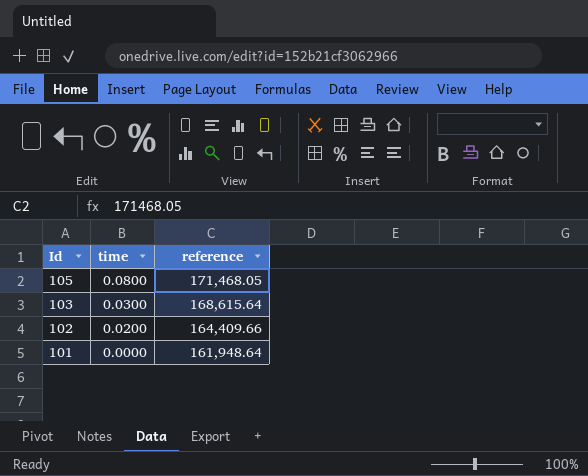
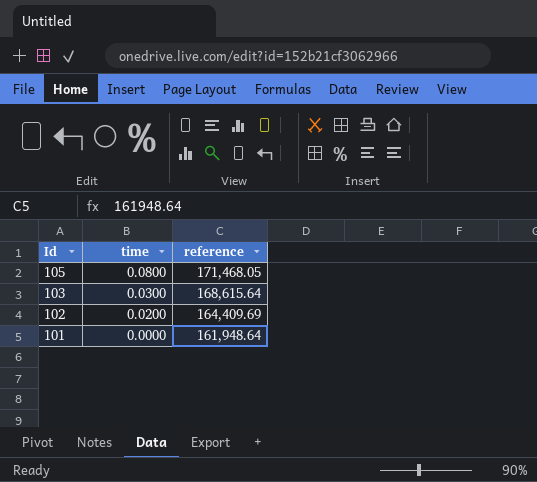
102 | reference: 164,409.66 -> 164,409.69

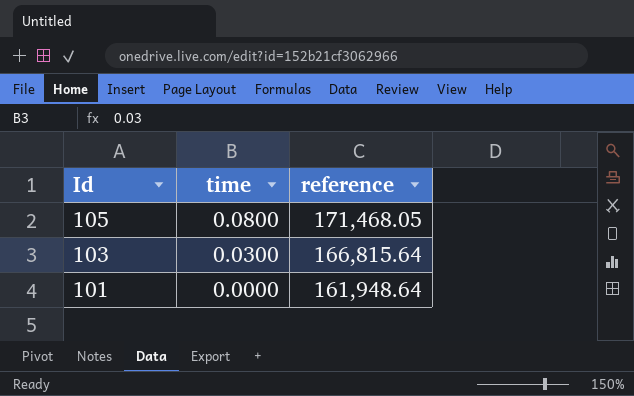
row 102: 0.0200 | 164,409.69 -> none
103 | reference: 168,615.64 -> 166,815.64

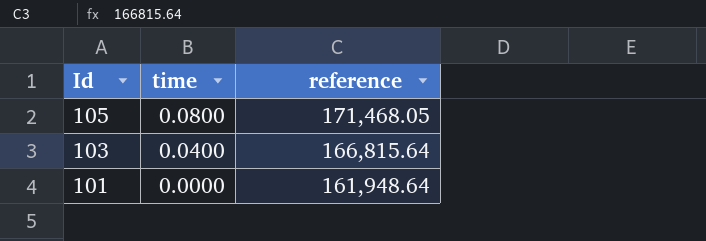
103 | time: 0.0300 -> 0.0400

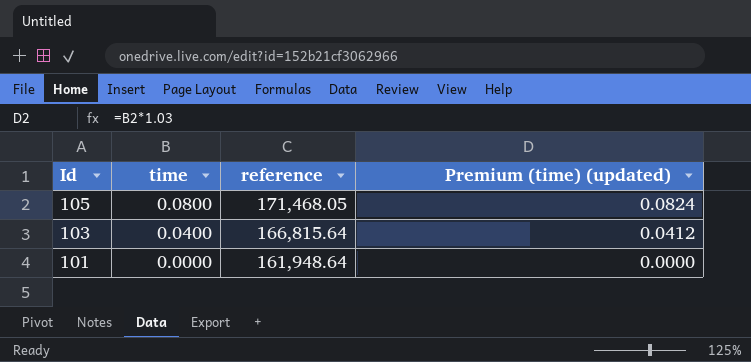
column Premium (time) (updated) | formula: none -> [time] * 1.03

